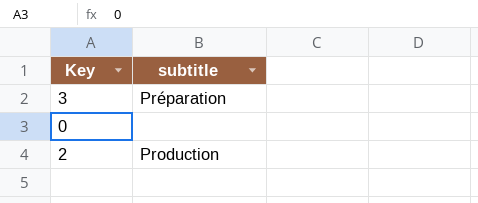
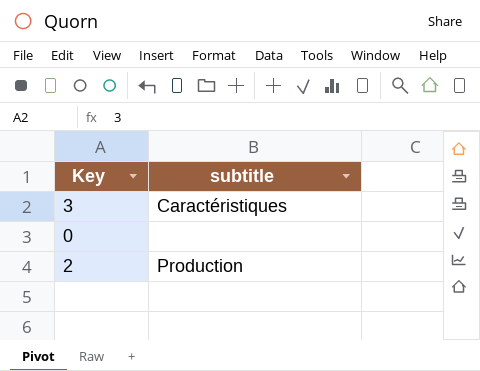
3 | subtitle: Préparation -> Caractéristiques

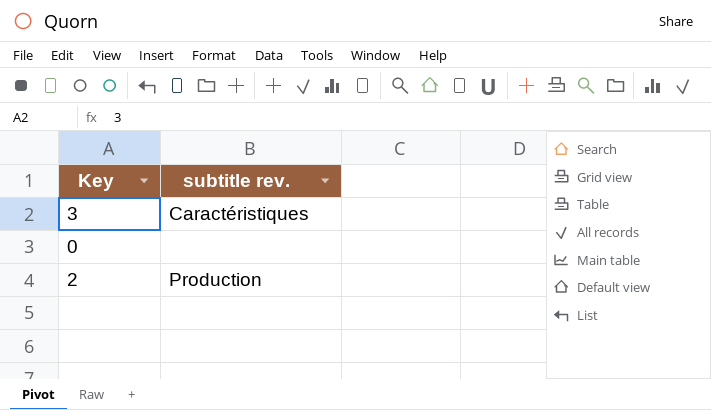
column name: subtitle -> subtitle rev.

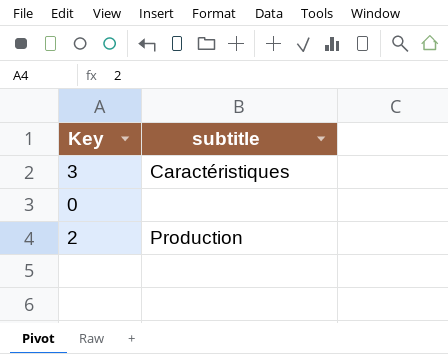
column name: subtitle rev. -> subtitle

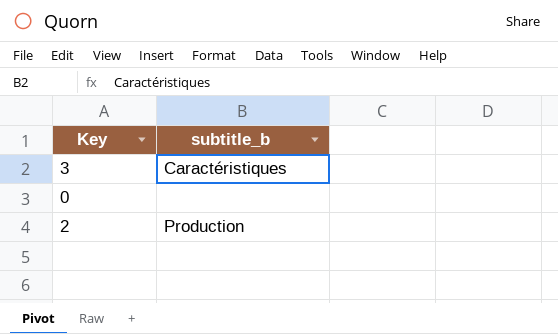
column name: subtitle -> subtitle_b

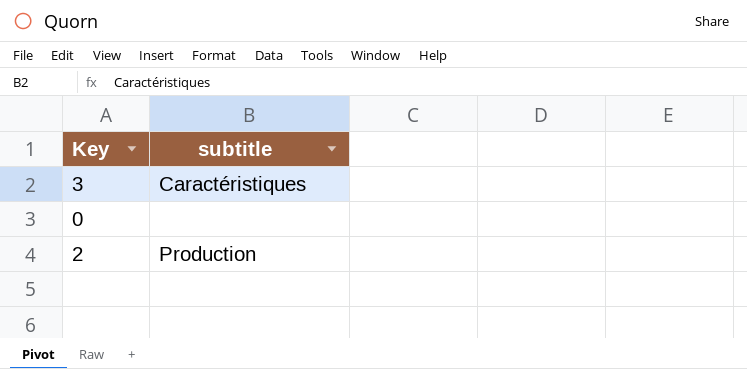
column name: subtitle_b -> subtitle

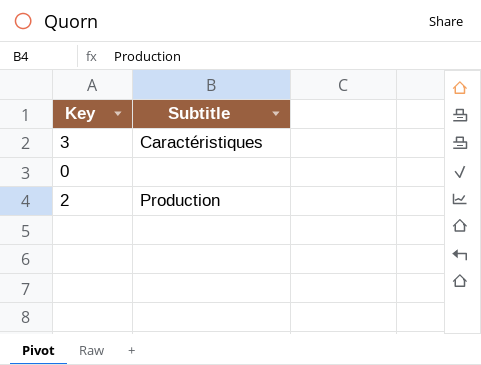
column name: subtitle -> Subtitle

